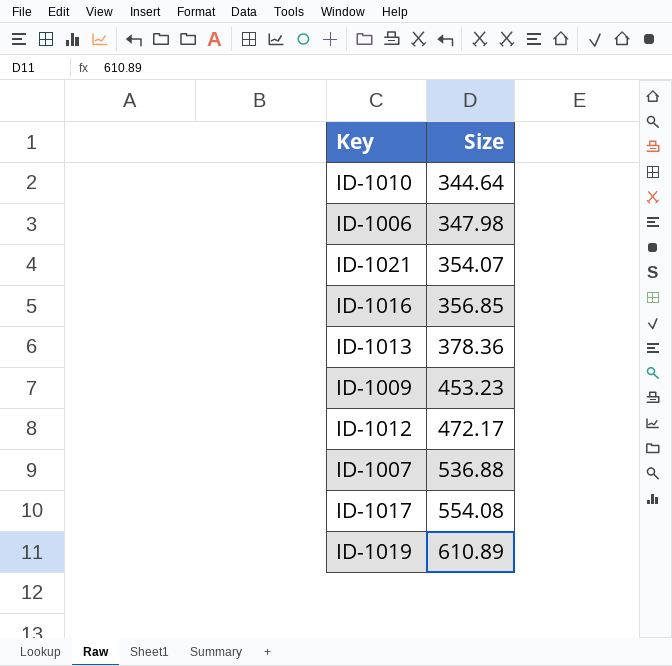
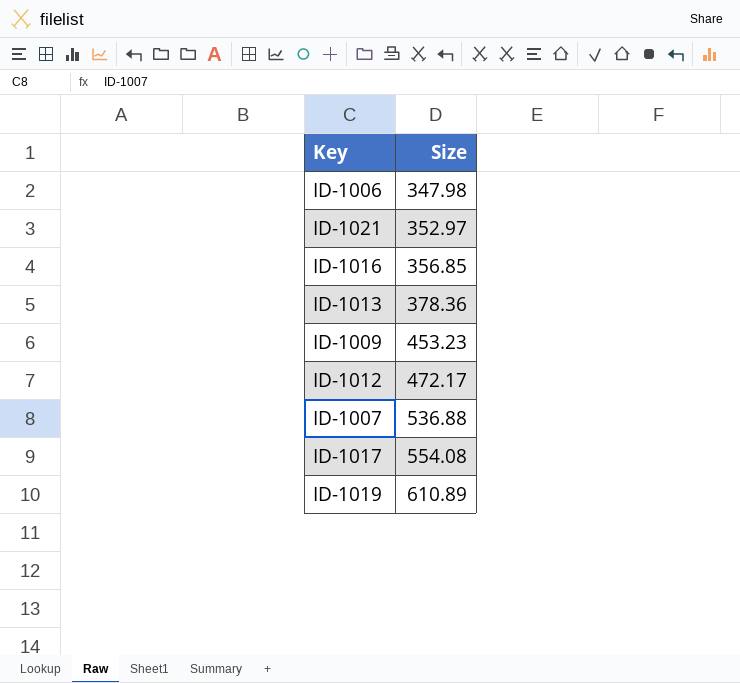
row ID-1010: 344.64 -> none
ID-1021 | Size: 354.07 -> 352.97

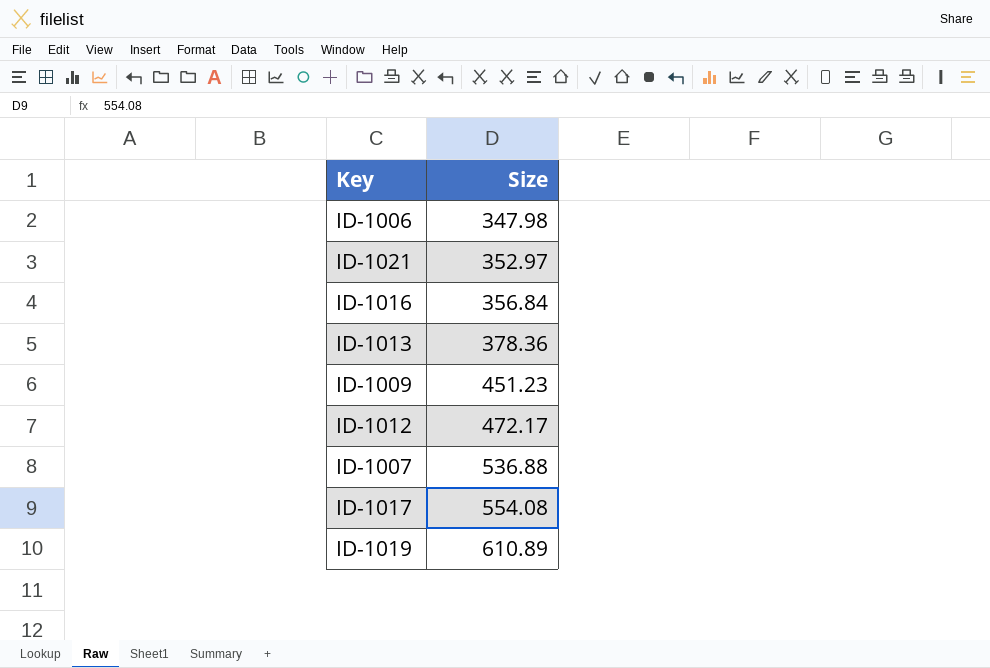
ID-1016 | Size: 356.85 -> 356.84
ID-1009 | Size: 453.23 -> 451.23

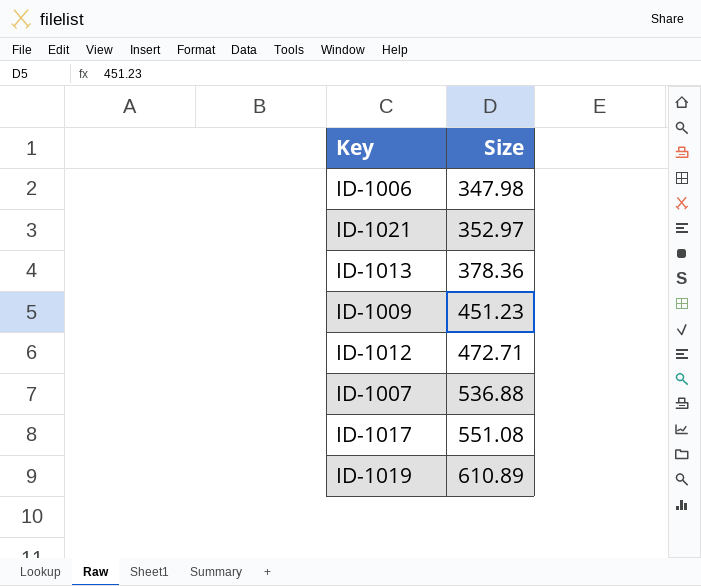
row ID-1016: 356.84 -> none
ID-1012 | Size: 472.17 -> 472.71
ID-1017 | Size: 554.08 -> 551.08

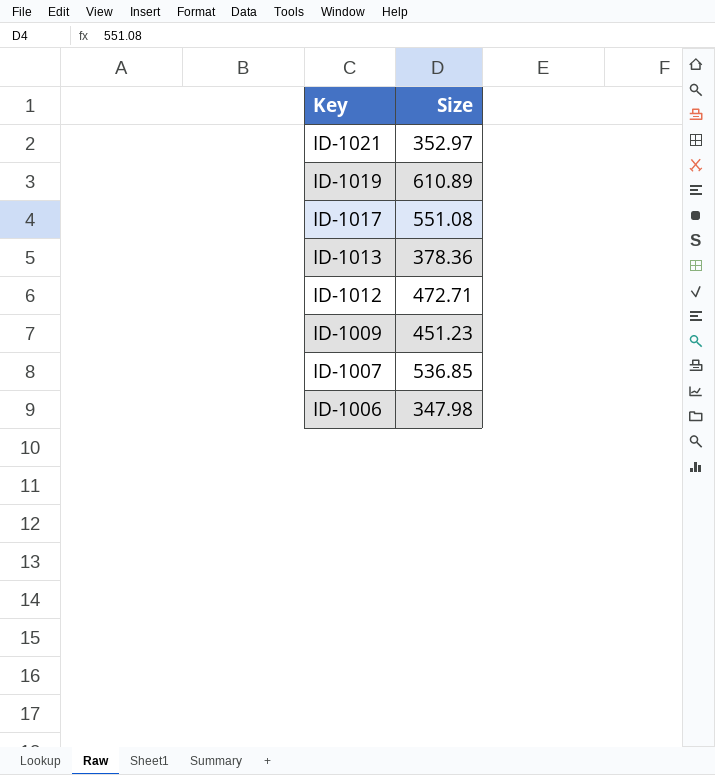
row order: Size ascending -> Key descending
ID-1007 | Size: 536.88 -> 536.85

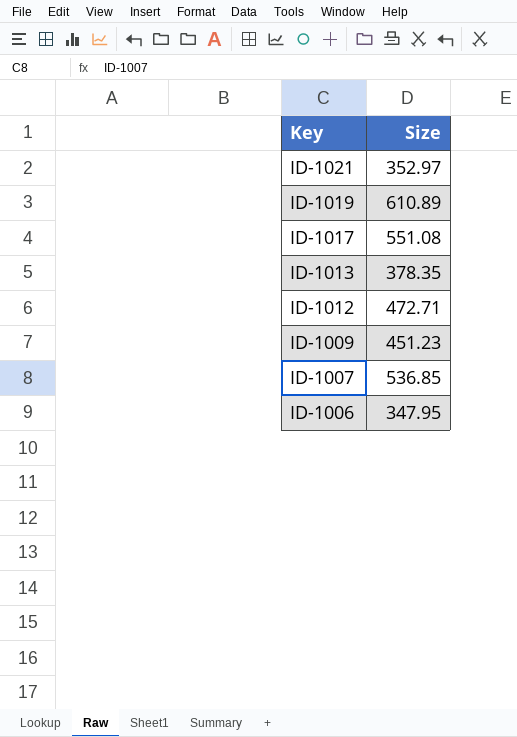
ID-1013 | Size: 378.36 -> 378.35
ID-1006 | Size: 347.98 -> 347.95

